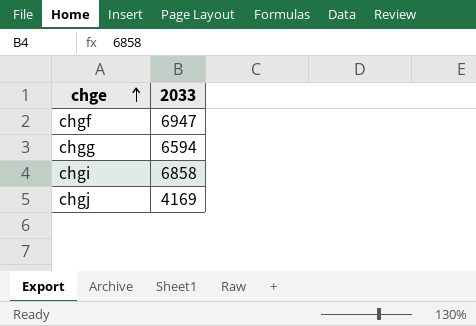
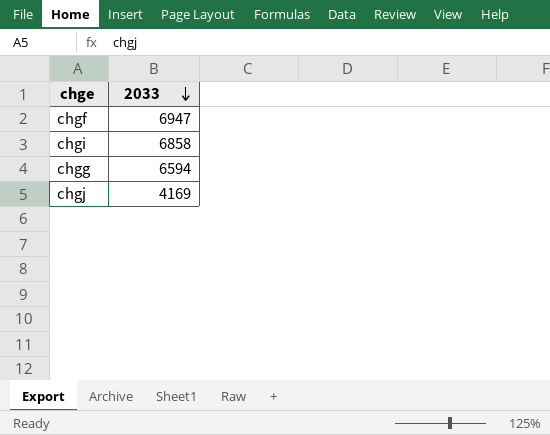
row order: chge ascending -> 2033 descending

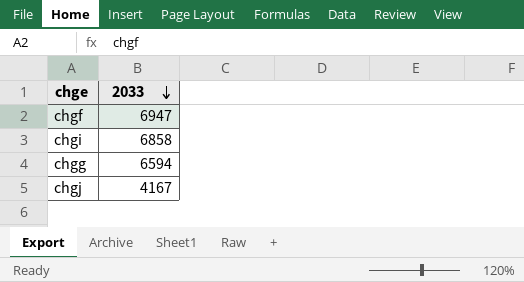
chgj | 2033: 4169 -> 4167

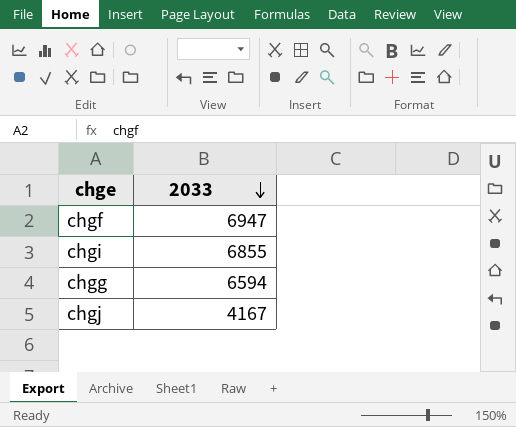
chgi | 2033: 6858 -> 6855

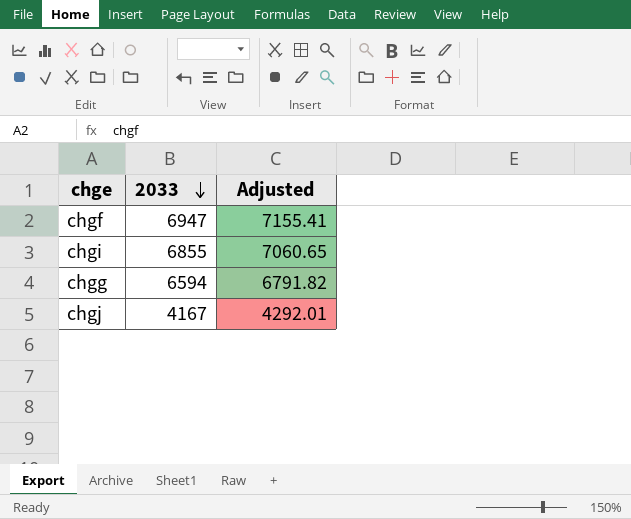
column Adjusted | formula: none -> [2033] * 1.03

